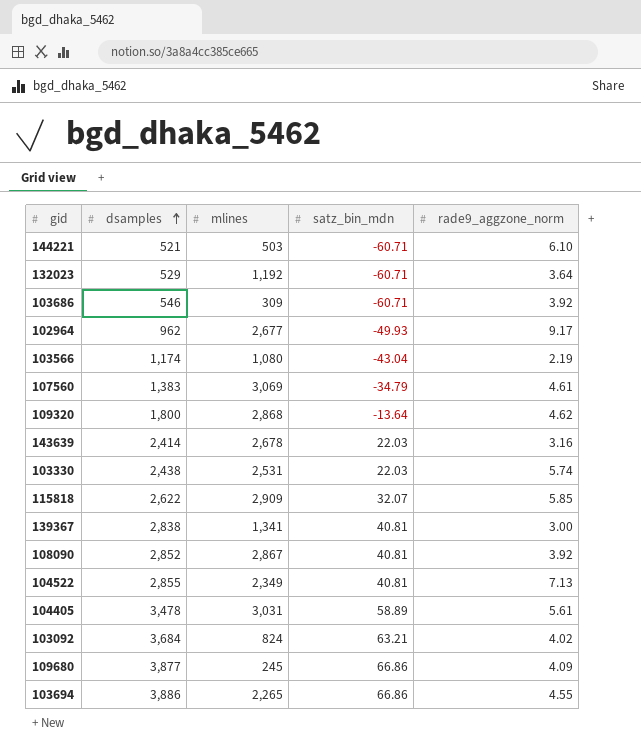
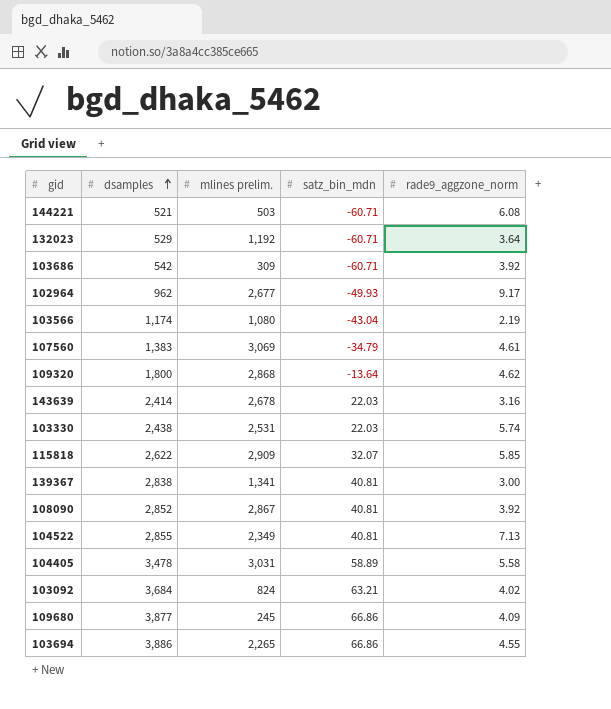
column name: mlines -> mlines prelim.
144221 | rade9_aggzone_norm: 6.10 -> 6.08
103686 | dsamples: 546 -> 542
104405 | rade9_aggzone_norm: 5.61 -> 5.58

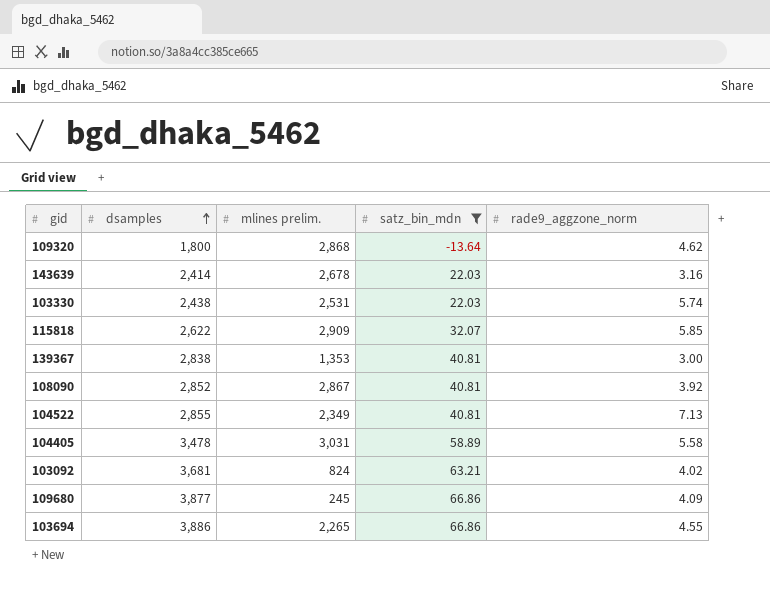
filter: none -> satz_bin_mdn >= -13.64
139367 | mlines prelim.: 1,341 -> 1,353
103092 | dsamples: 3,684 -> 3,681

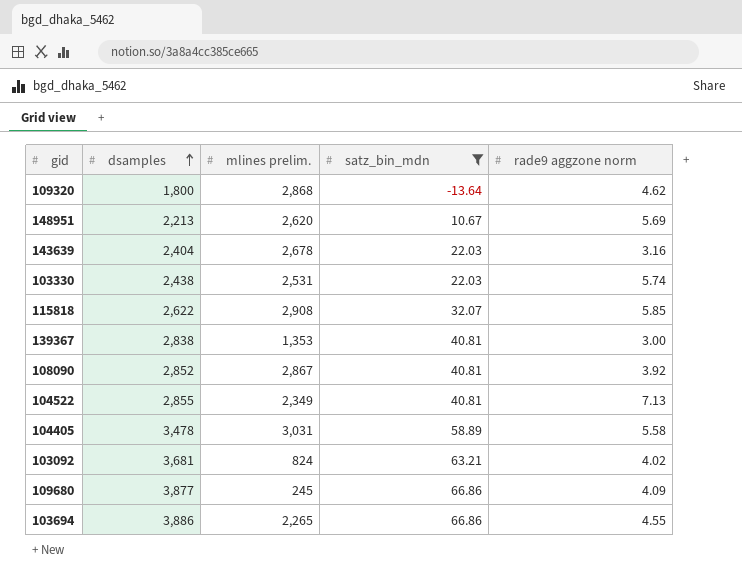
column name: rade9_aggzone_norm -> rade9 aggzone norm
row 148951: none -> 2,213 | 2,620 | 10.67 | 5.69
143639 | dsamples: 2,414 -> 2,404
115818 | mlines prelim.: 2,909 -> 2,908

